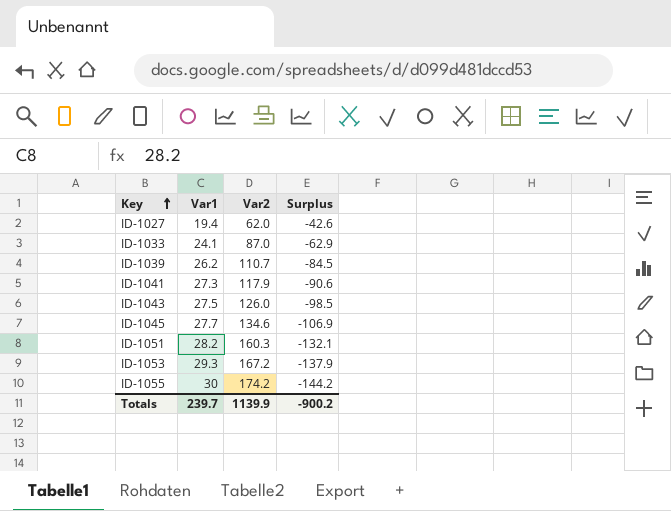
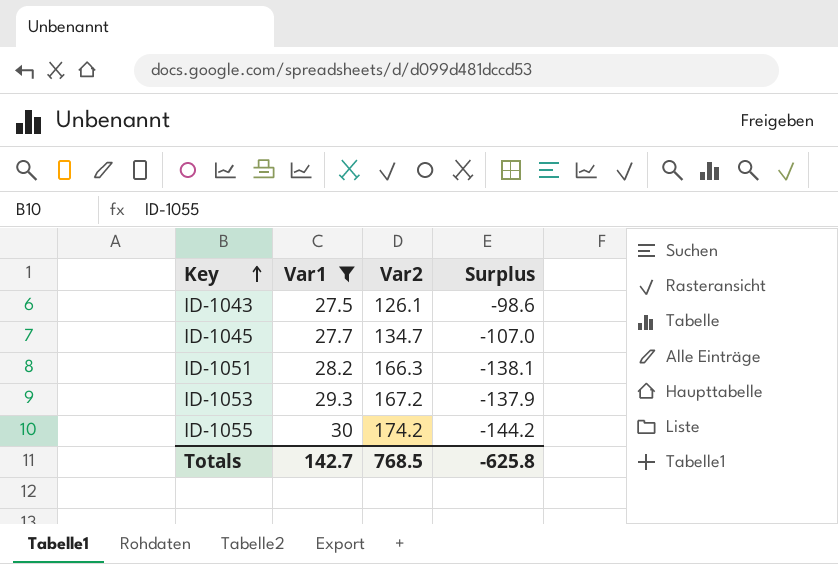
filter: none -> Var1 >= 27.5
ID-1043 | Var2: 126.0 -> 126.1
ID-1043 | Surplus: -98.5 -> -98.6
ID-1045 | Var2: 134.6 -> 134.7
ID-1045 | Surplus: -106.9 -> -107.0
ID-1051 | Var2: 160.3 -> 166.3
ID-1051 | Surplus: -132.1 -> -138.1
Totals | Var1: 239.7 -> 142.7
Totals | Var2: 1139.9 -> 768.5
Totals | Surplus: -900.2 -> -625.8

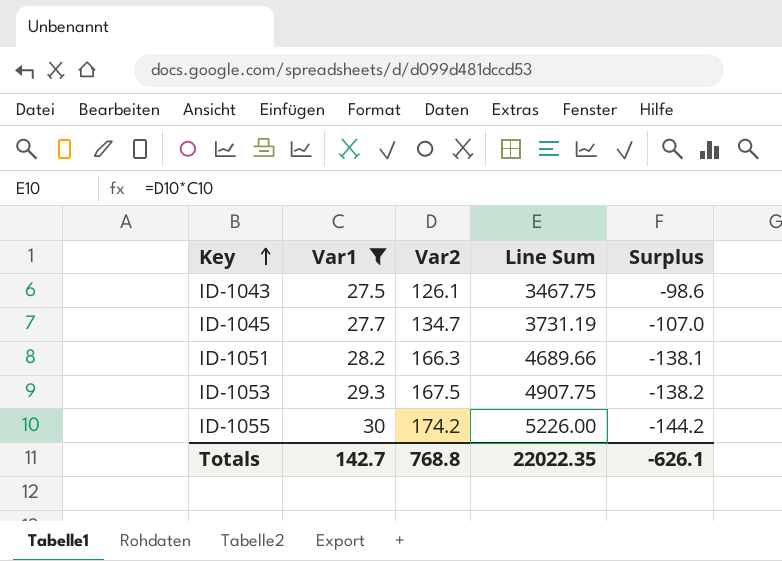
column Line Sum | formula: none -> [Var1] * [Var2]
ID-1053 | Var2: 167.2 -> 167.5
ID-1053 | Surplus: -137.9 -> -138.2
Totals | Var2: 768.5 -> 768.8
Totals | Surplus: -625.8 -> -626.1

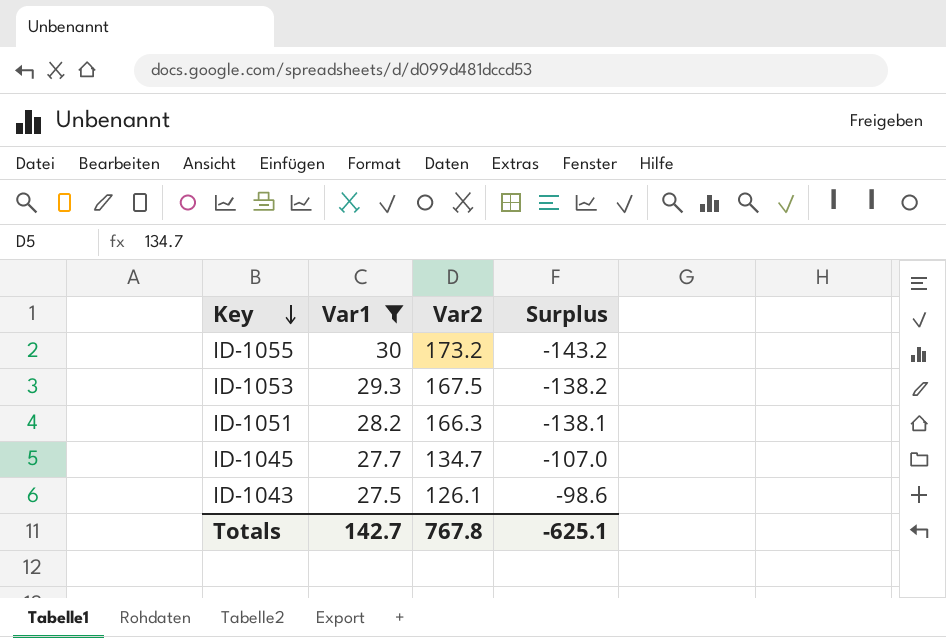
row order: Key ascending -> Key descending
column Line Sum | formula: [Var1] * [Var2] -> none
ID-1055 | Var2: 174.2 -> 173.2
ID-1055 | Surplus: -144.2 -> -143.2
Totals | Var2: 768.8 -> 767.8
Totals | Surplus: -626.1 -> -625.1

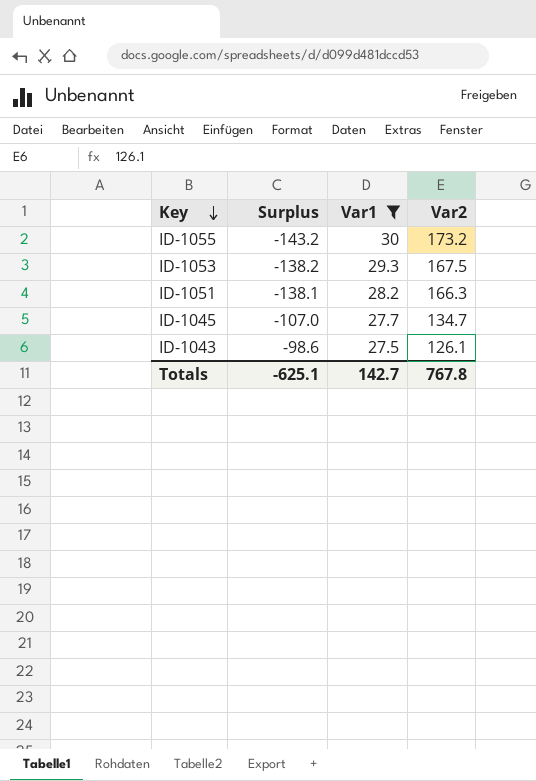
column Surplus | position: 4 -> 2

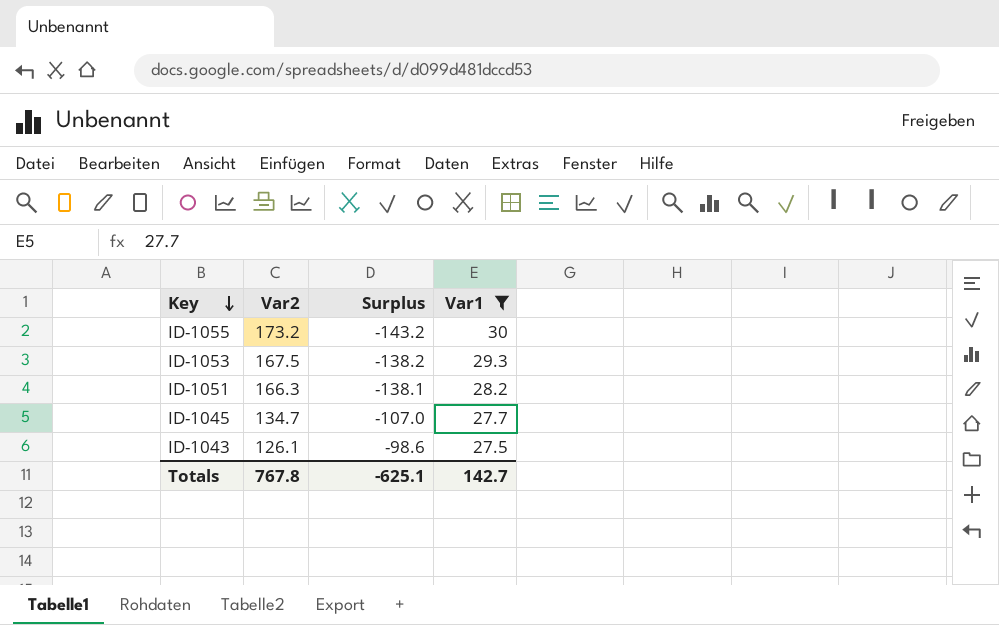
column Var2 | position: 4 -> 2

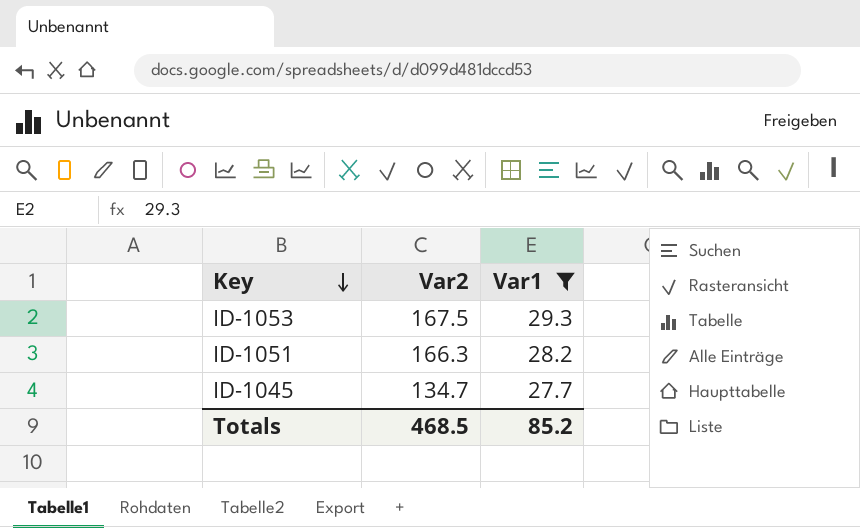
column Surplus | formula: [Var1] - [Var2] -> none
row ID-1055: 173.2 | -143.2 | 30 -> none
row ID-1043: 126.1 | -98.6 | 27.5 -> none
Totals | Var2: 767.8 -> 468.5
Totals | Var1: 142.7 -> 85.2

